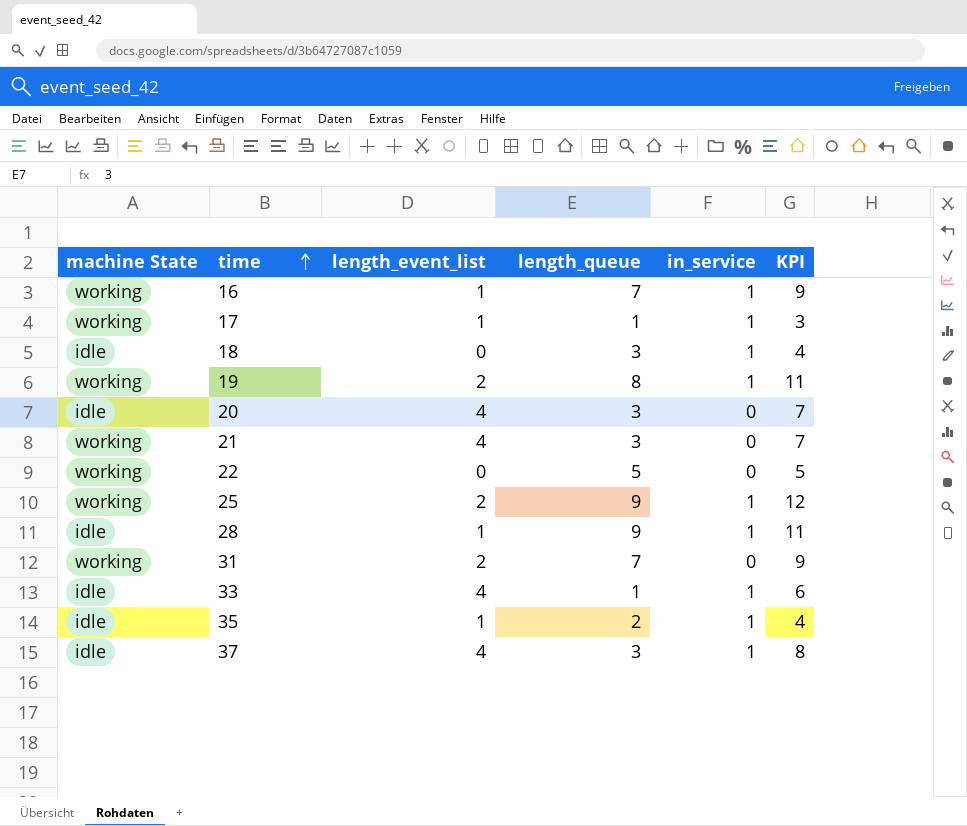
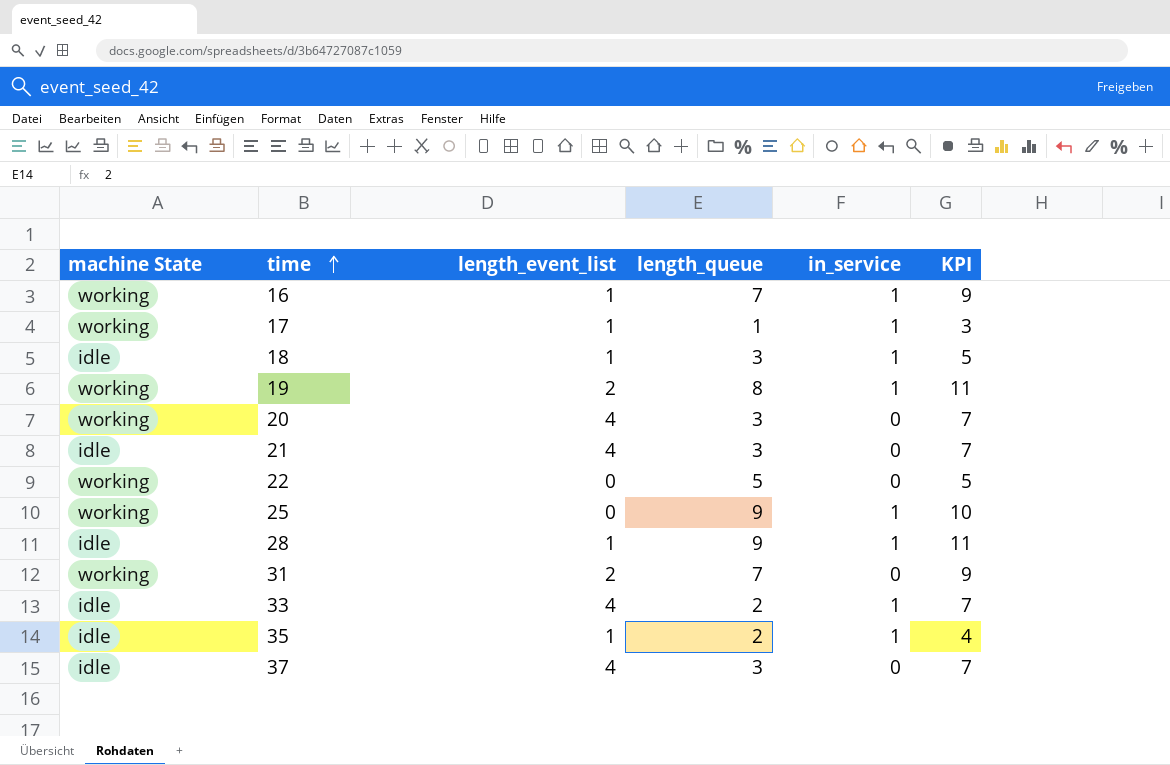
18 | length_event_list: 0 -> 1
18 | KPI: 4 -> 5
20 | machine State: idle -> working
21 | machine State: working -> idle
25 | length_event_list: 2 -> 0
25 | KPI: 12 -> 10
33 | length_queue: 1 -> 2
33 | KPI: 6 -> 7
37 | in_service: 1 -> 0
37 | KPI: 8 -> 7

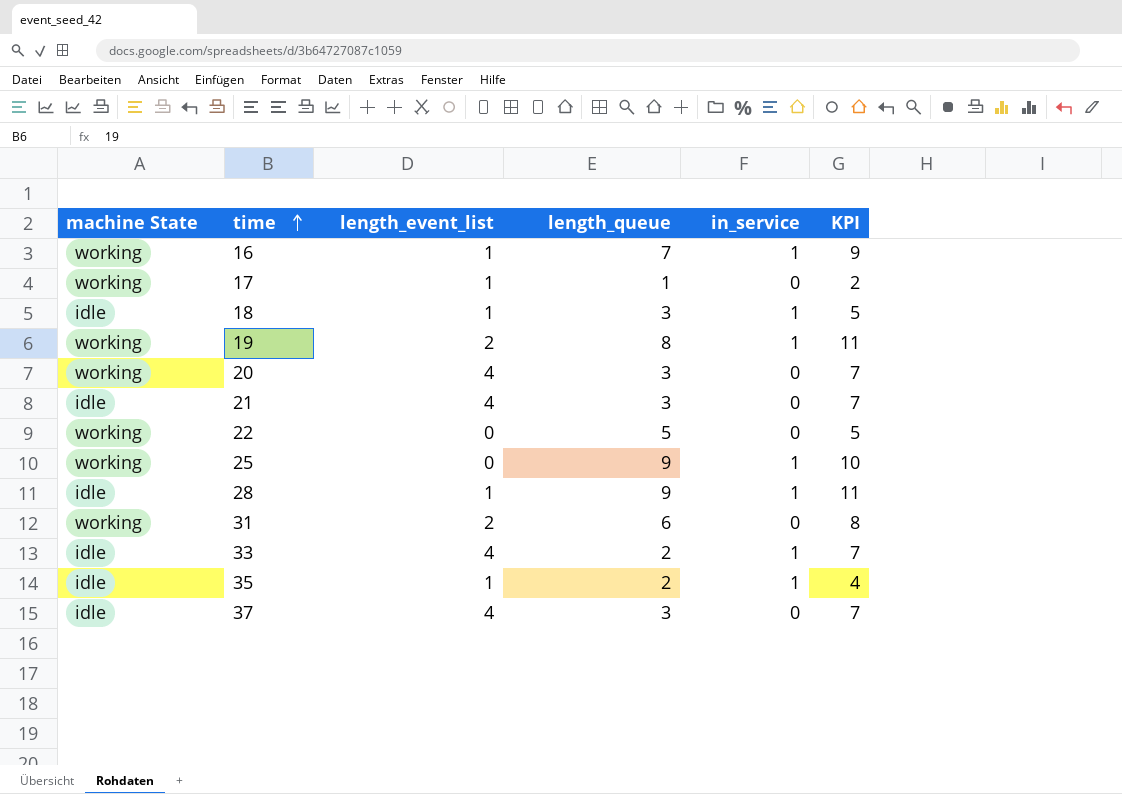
17 | in_service: 1 -> 0
17 | KPI: 3 -> 2
31 | length_queue: 7 -> 6
31 | KPI: 9 -> 8

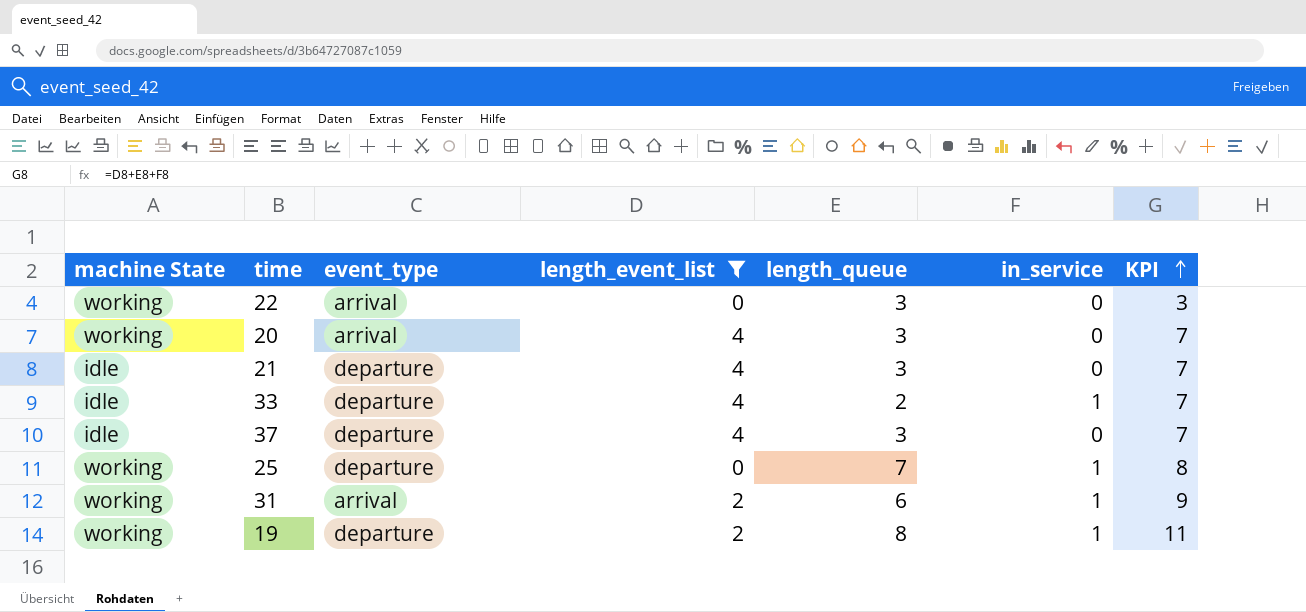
filter: none -> length_event_list != 1
row order: time ascending -> KPI ascending
column event_type | position: none -> 3
22 | length_queue: 5 -> 3
22 | KPI: 5 -> 3
25 | length_queue: 9 -> 7
25 | KPI: 10 -> 8
31 | in_service: 0 -> 1
31 | KPI: 8 -> 9

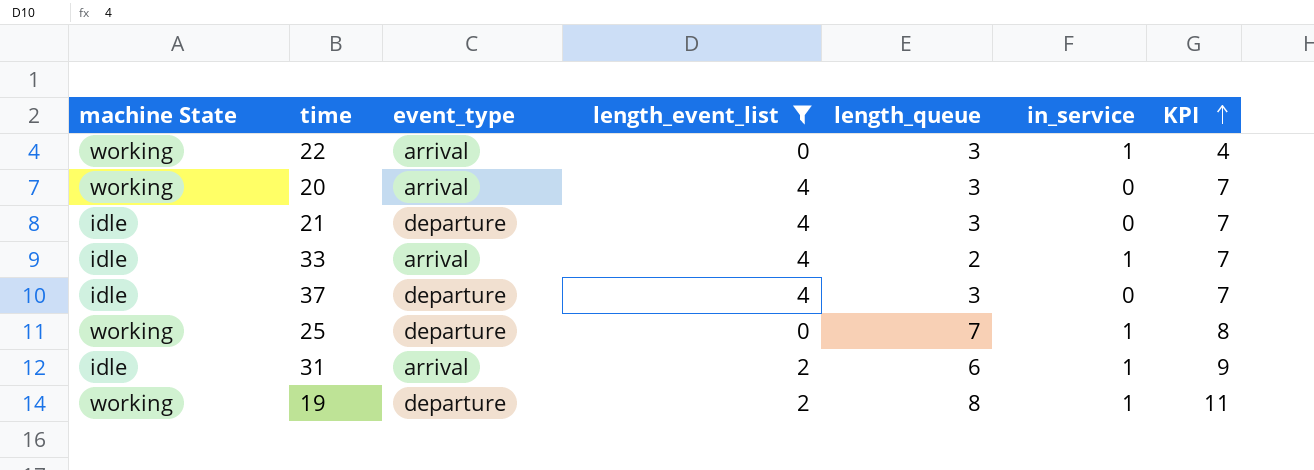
22 | in_service: 0 -> 1
22 | KPI: 3 -> 4
33 | event_type: departure -> arrival
31 | machine State: working -> idle

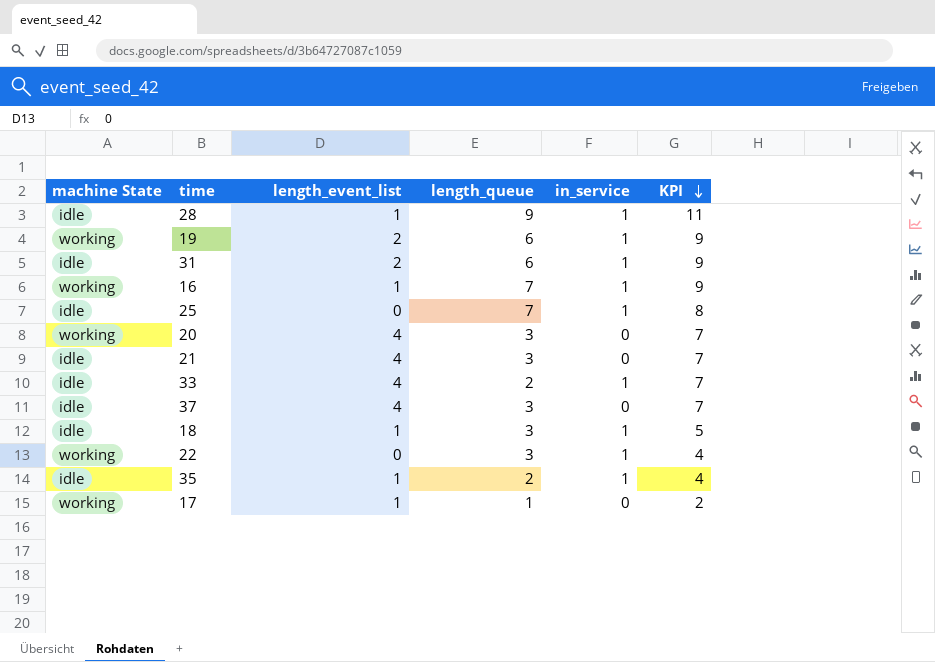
filter: length_event_list != 1 -> none
row order: KPI ascending -> KPI descending
column event_type | position: 3 -> none
19 | length_queue: 8 -> 6
19 | KPI: 11 -> 9
25 | machine State: working -> idle

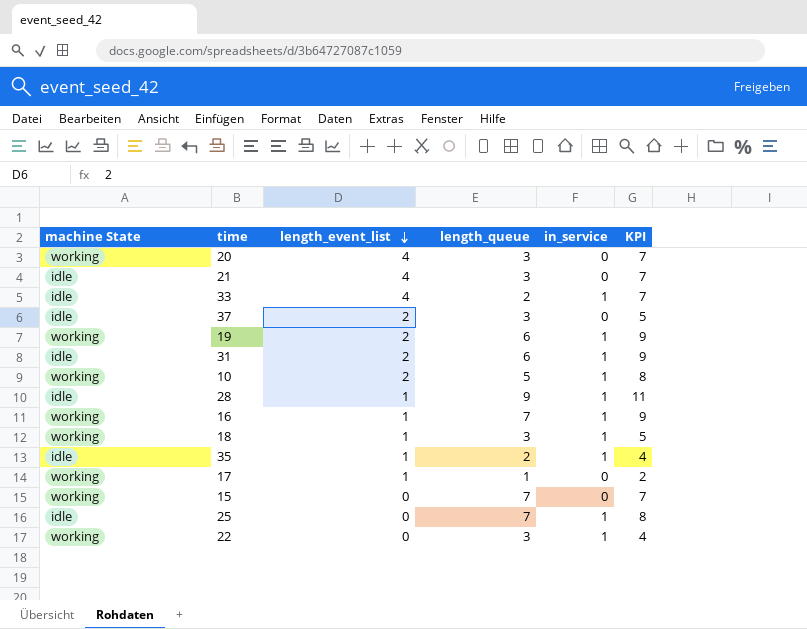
row order: KPI descending -> length_event_list descending
37 | length_event_list: 4 -> 2
37 | KPI: 7 -> 5
row 10: none -> working | 2 | 5 | 1 | 8
18 | machine State: idle -> working
row 15: none -> working | 0 | 7 | 0 | 7

